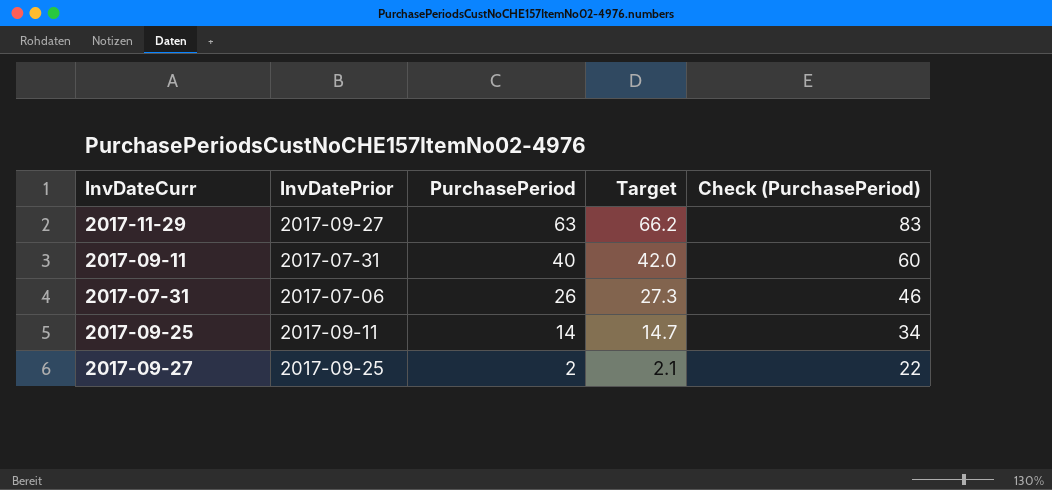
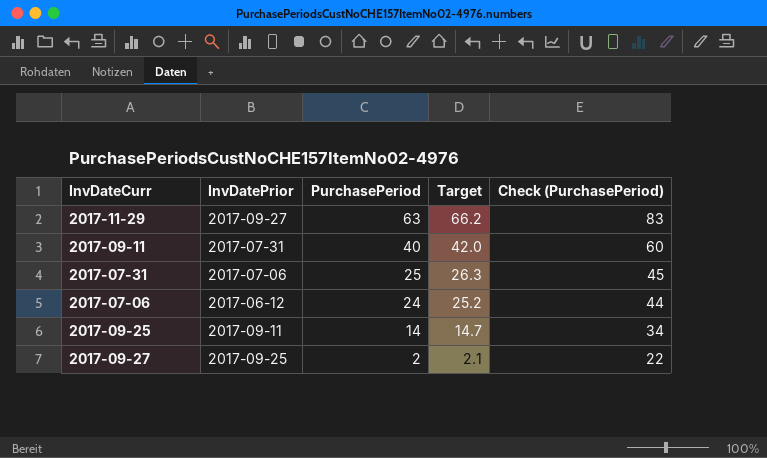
2017-07-31 | PurchasePeriod: 26 -> 25
2017-07-31 | Target: 27.3 -> 26.3
2017-07-31 | Check (PurchasePeriod): 46 -> 45
row 2017-07-06: none -> 2017-06-12 | 24 | 25.2 | 44

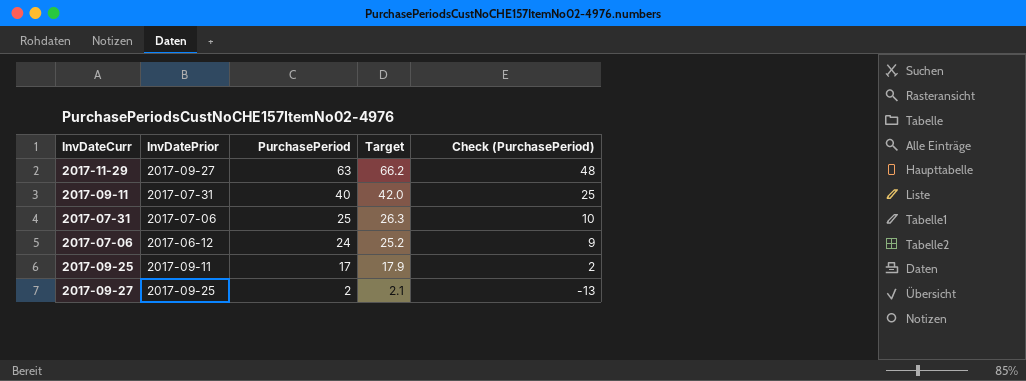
column Check (PurchasePeriod) | formula: [PurchasePeriod] + 20 -> [PurchasePeriod] - 15
2017-09-25 | PurchasePeriod: 14 -> 17
2017-09-25 | Target: 14.7 -> 17.9

